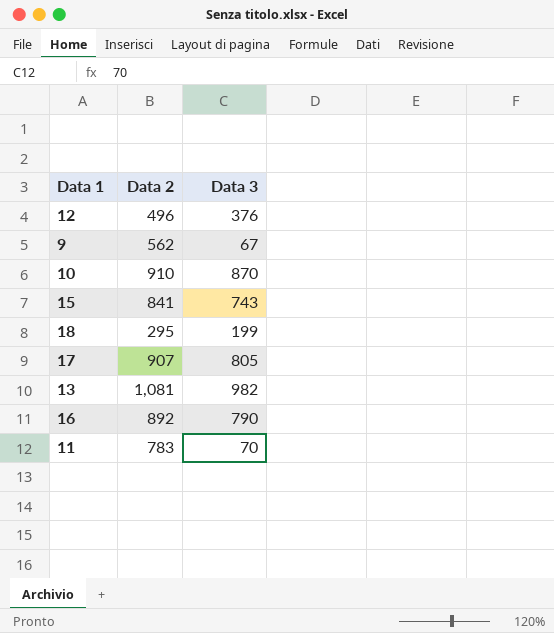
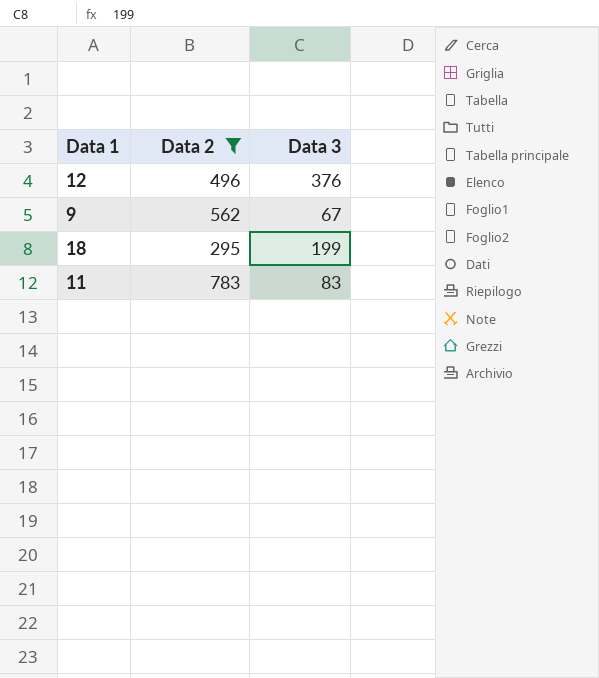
filter: none -> Data 2 <= 783
11 | Data 3: 70 -> 83

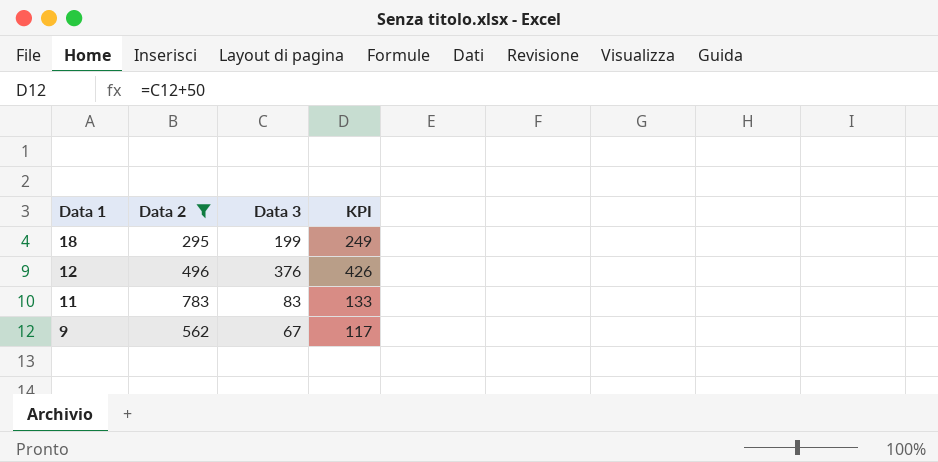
row order: none -> Data 1 descending
column KPI | formula: none -> [Data 3] + 50

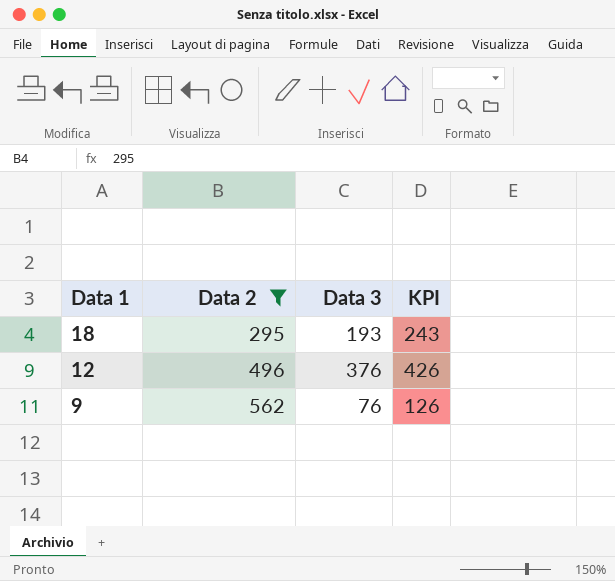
row 11: 783 | 83 | 133 -> none
18 | Data 3: 199 -> 193
18 | KPI: 249 -> 243
9 | Data 3: 67 -> 76
9 | KPI: 117 -> 126

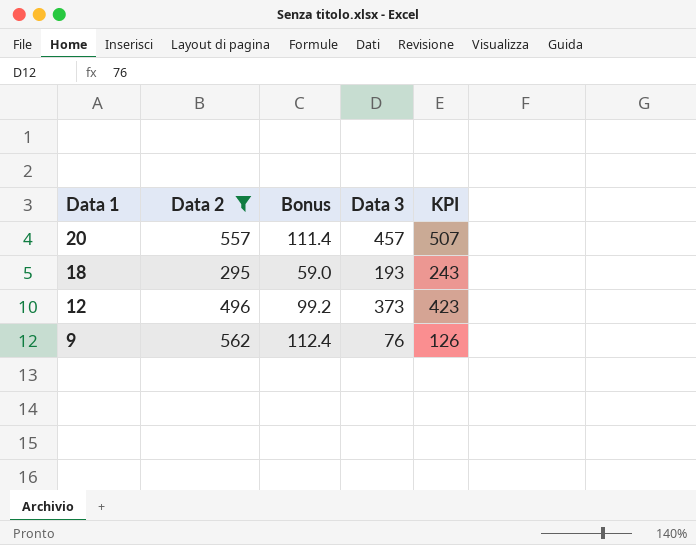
column Bonus | formula: none -> [Data 2] * 0.2
row 20: none -> 557 | 111.4 | 457 | 507
12 | Data 3: 376 -> 373
12 | KPI: 426 -> 423

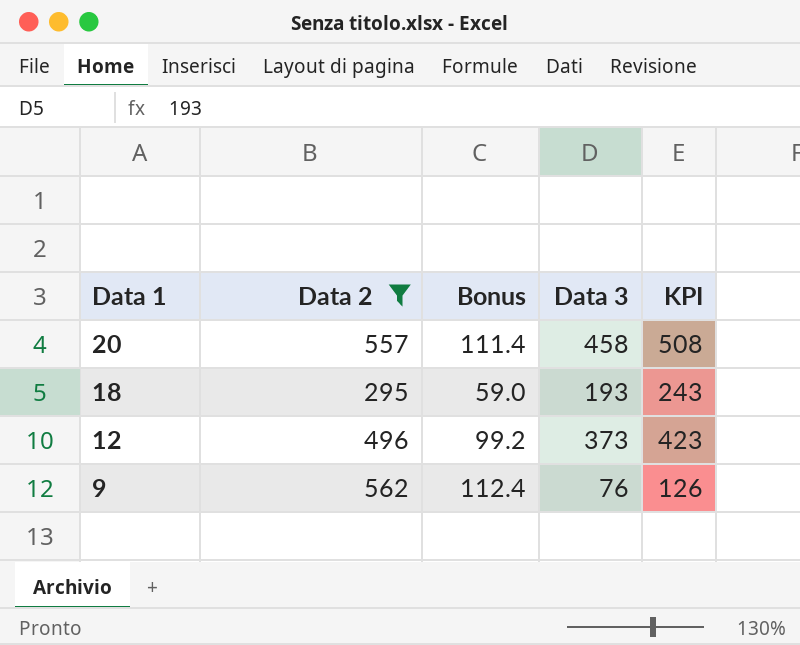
20 | Data 3: 457 -> 458
20 | KPI: 507 -> 508

